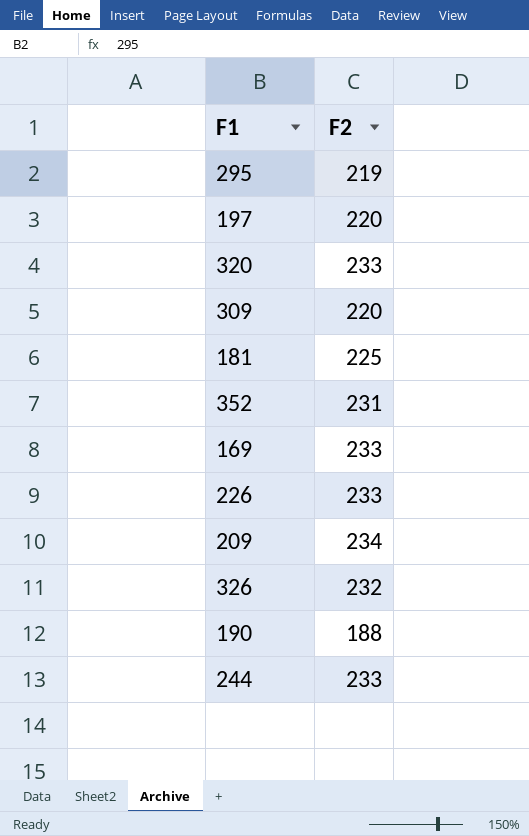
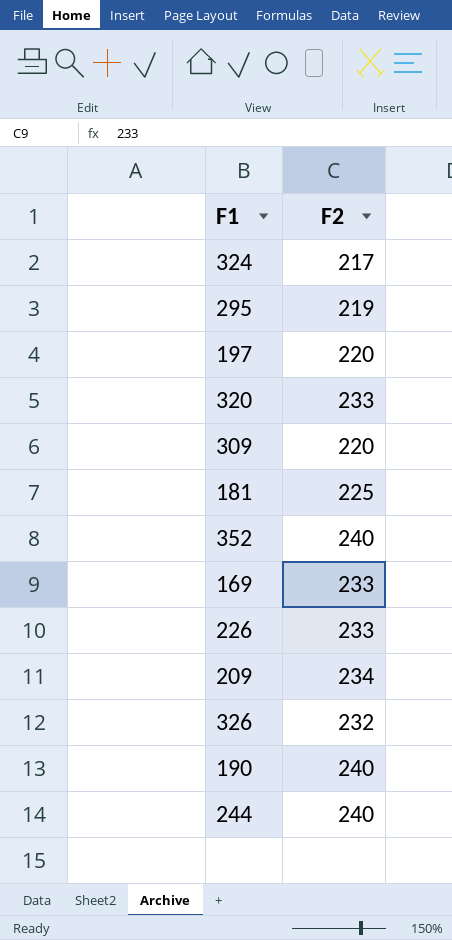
row 324: none -> 217
352 | F2: 231 -> 240
190 | F2: 188 -> 240
244 | F2: 233 -> 240

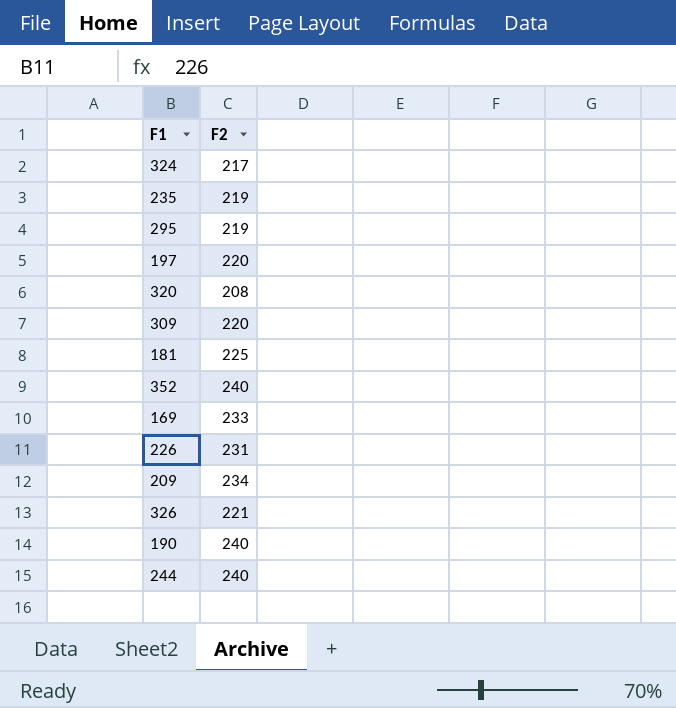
row 235: none -> 219
320 | F2: 233 -> 208
226 | F2: 233 -> 231
326 | F2: 232 -> 221

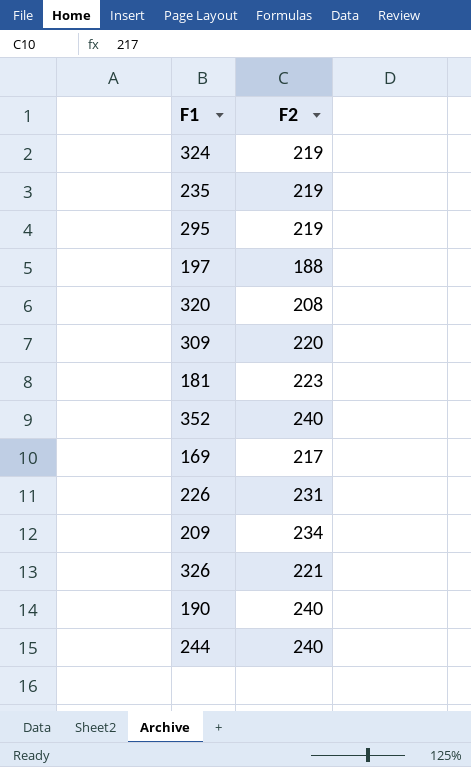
324 | F2: 217 -> 219
197 | F2: 220 -> 188
181 | F2: 225 -> 223
169 | F2: 233 -> 217

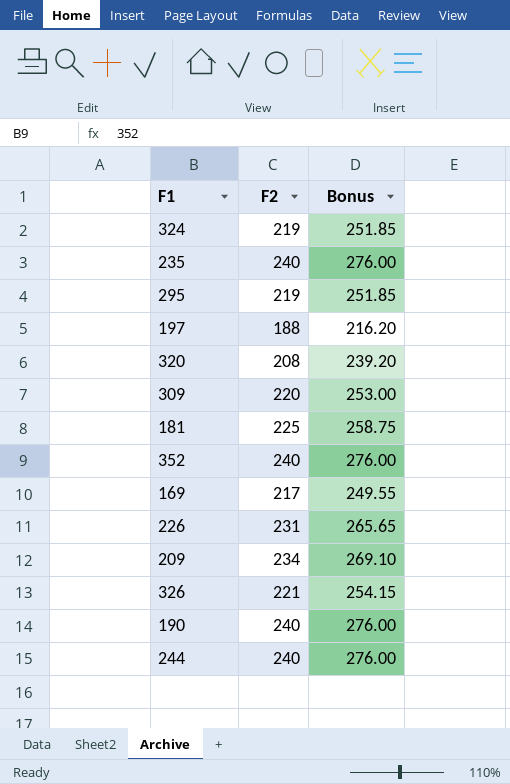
column Bonus | formula: none -> [F2] * 1.15
235 | F2: 219 -> 240
181 | F2: 223 -> 225

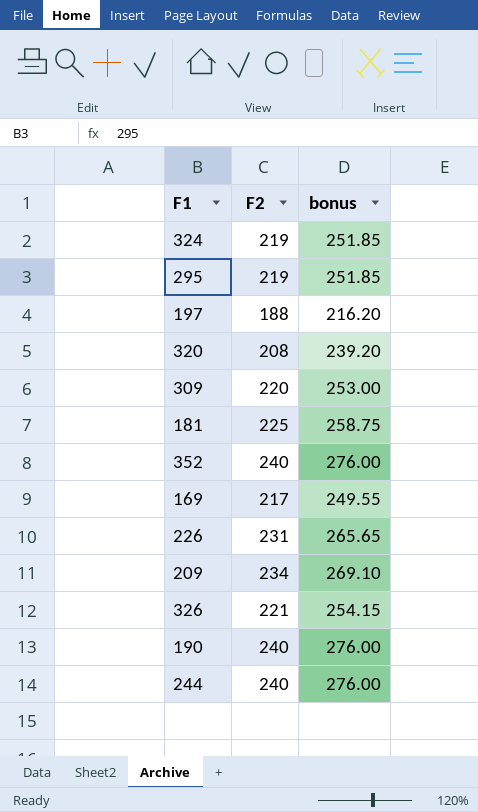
column name: Bonus -> bonus
row 235: 240 | 276.00 -> none

